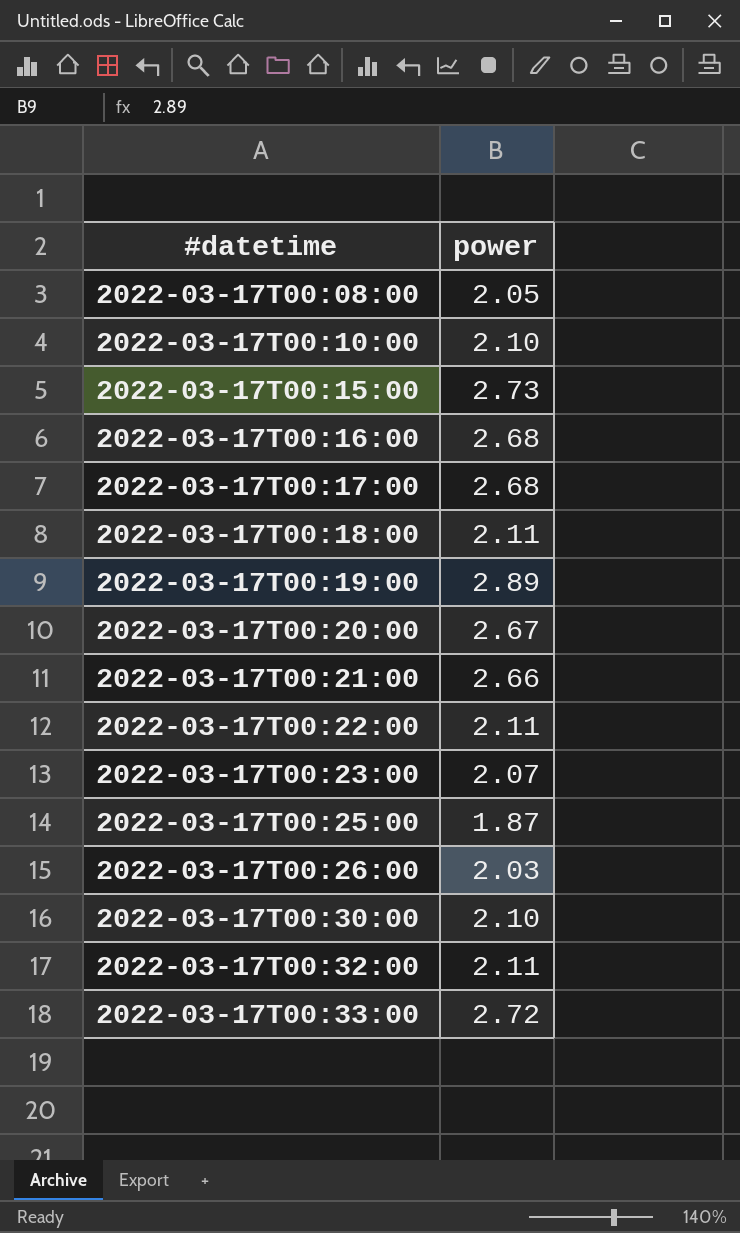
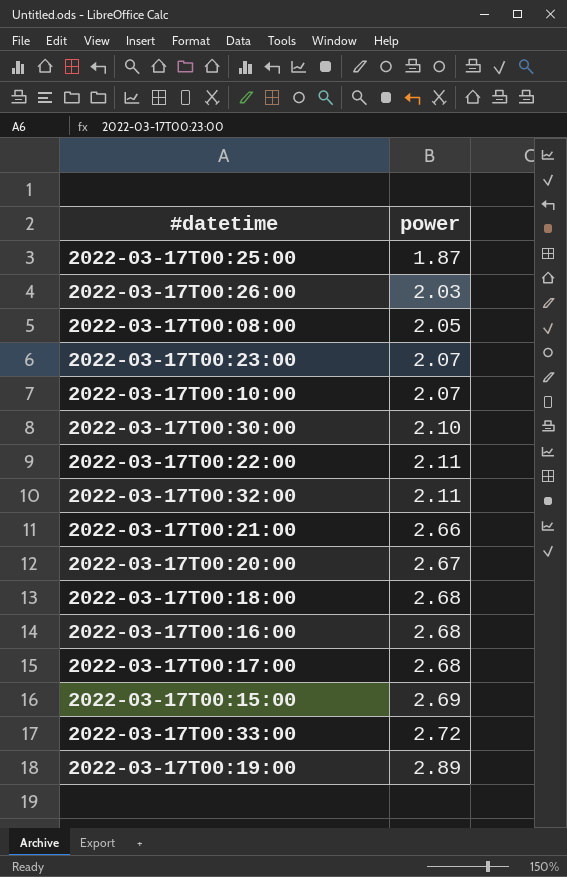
row order: #datetime ascending -> power ascending
2022-03-17T00:10:00 | power: 2.10 -> 2.07
2022-03-17T00:18:00 | power: 2.11 -> 2.68
2022-03-17T00:15:00 | power: 2.73 -> 2.69

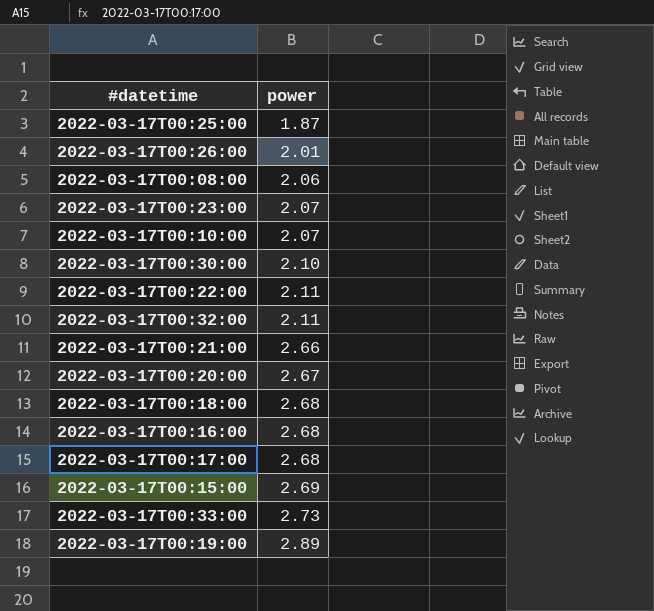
2022-03-17T00:26:00 | power: 2.03 -> 2.01
2022-03-17T00:08:00 | power: 2.05 -> 2.06
2022-03-17T00:33:00 | power: 2.72 -> 2.73

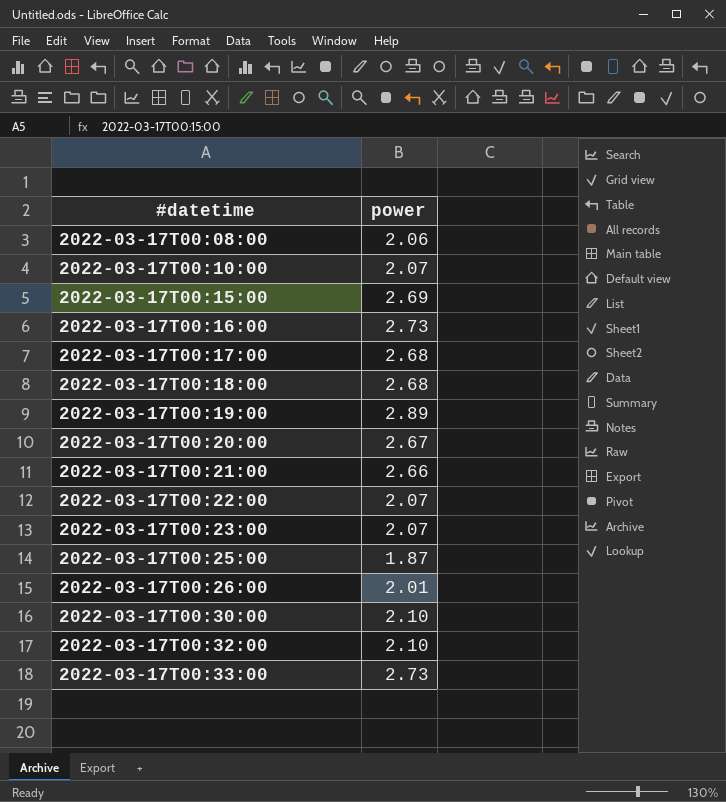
row order: power ascending -> #datetime ascending
2022-03-17T00:16:00 | power: 2.68 -> 2.73
2022-03-17T00:22:00 | power: 2.11 -> 2.07
2022-03-17T00:32:00 | power: 2.11 -> 2.10

